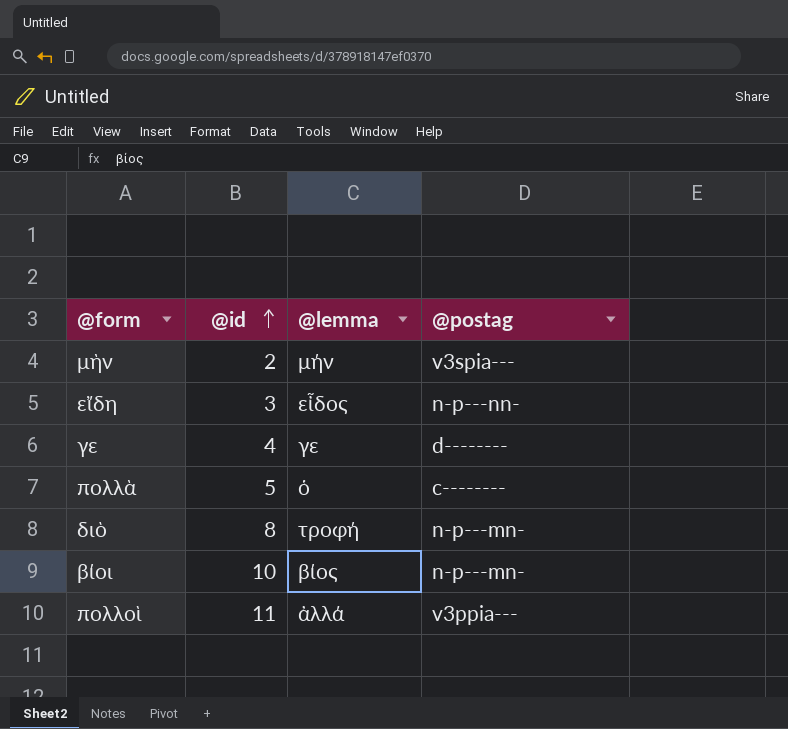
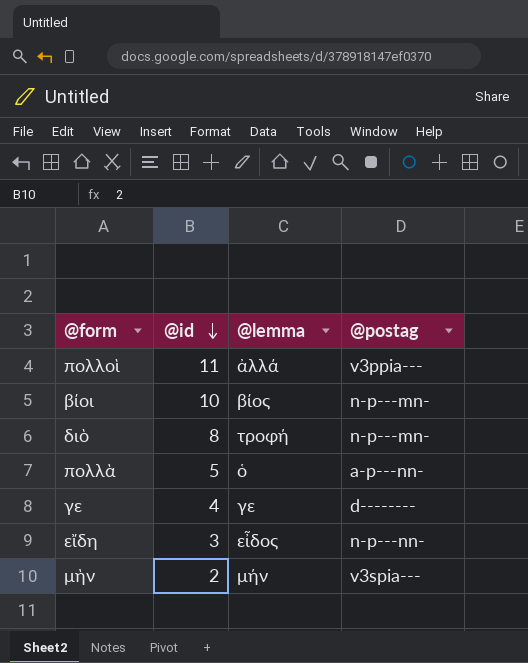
row order: @id ascending -> @id descending
πολλὰ | @postag: c-------- -> a-p---nn-

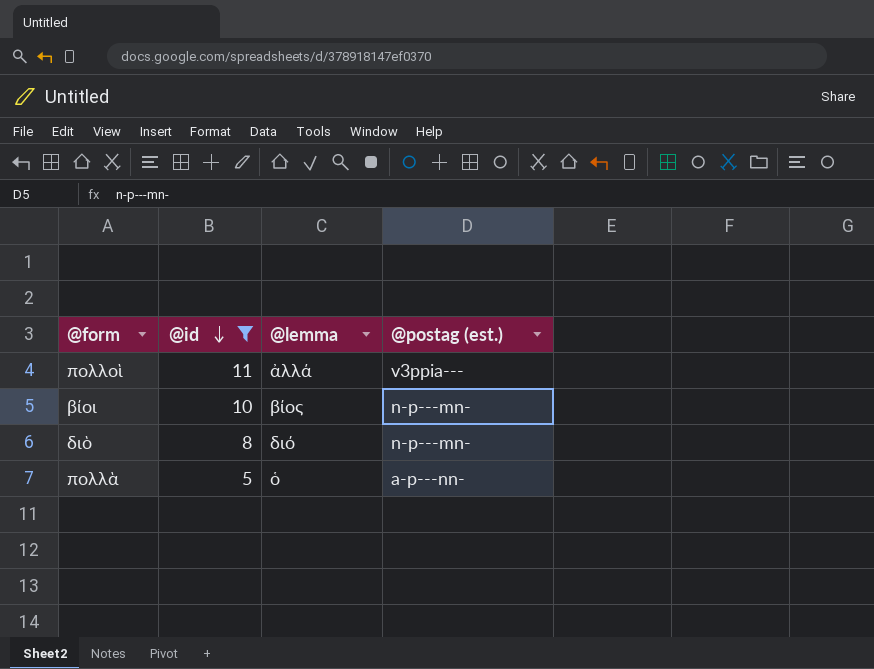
filter: none -> @id >= 5
column name: @postag -> @postag (est.)
διὸ | @lemma: τροφή -> διό

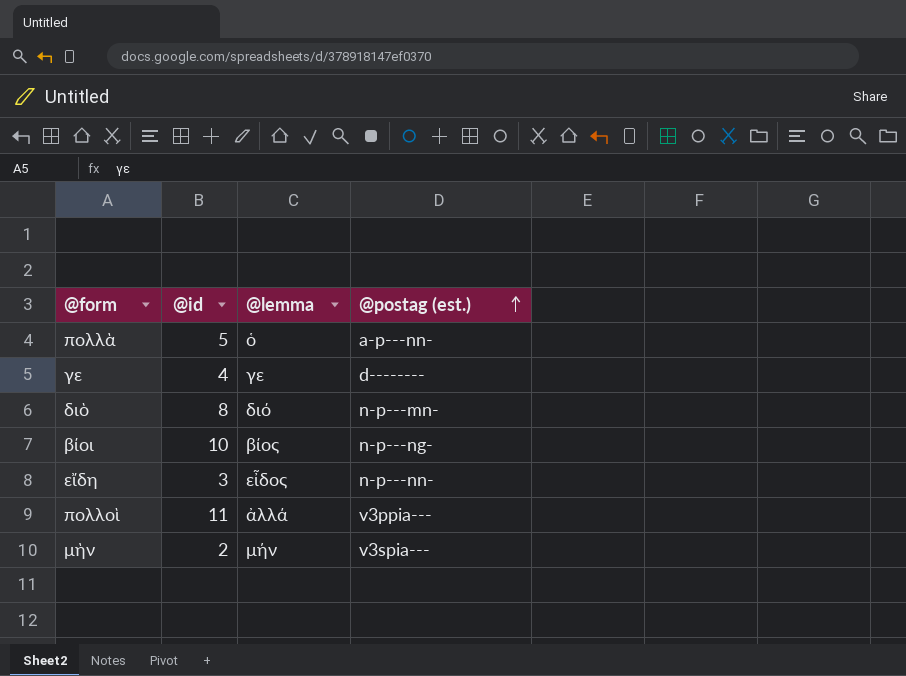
filter: @id >= 5 -> none
row order: @id descending -> @postag (est.) ascending
βίοι | @postag (est.): n-p---mn- -> n-p---ng-

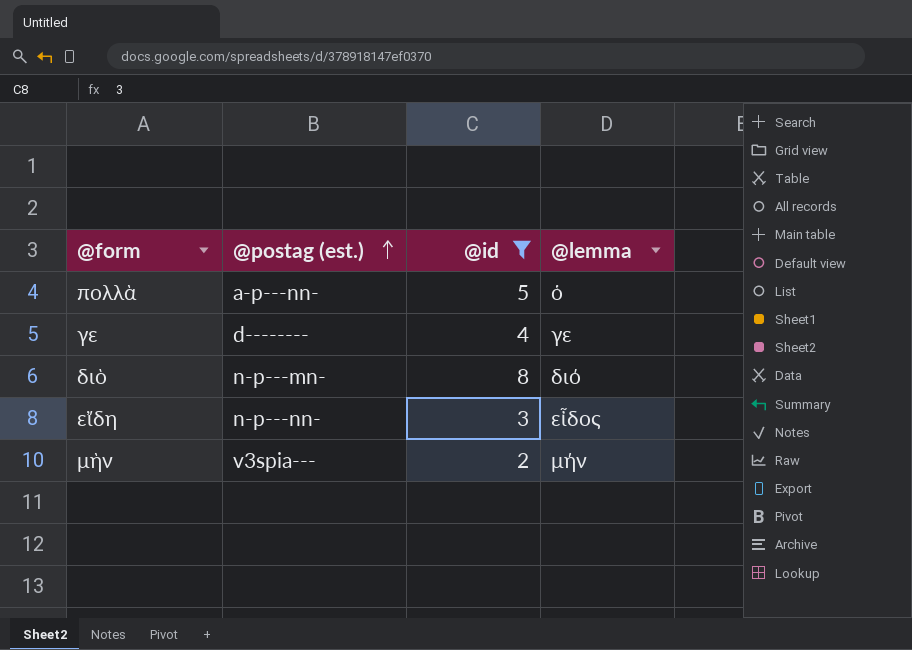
filter: none -> @id <= 8
column @postag (est.) | position: 4 -> 2

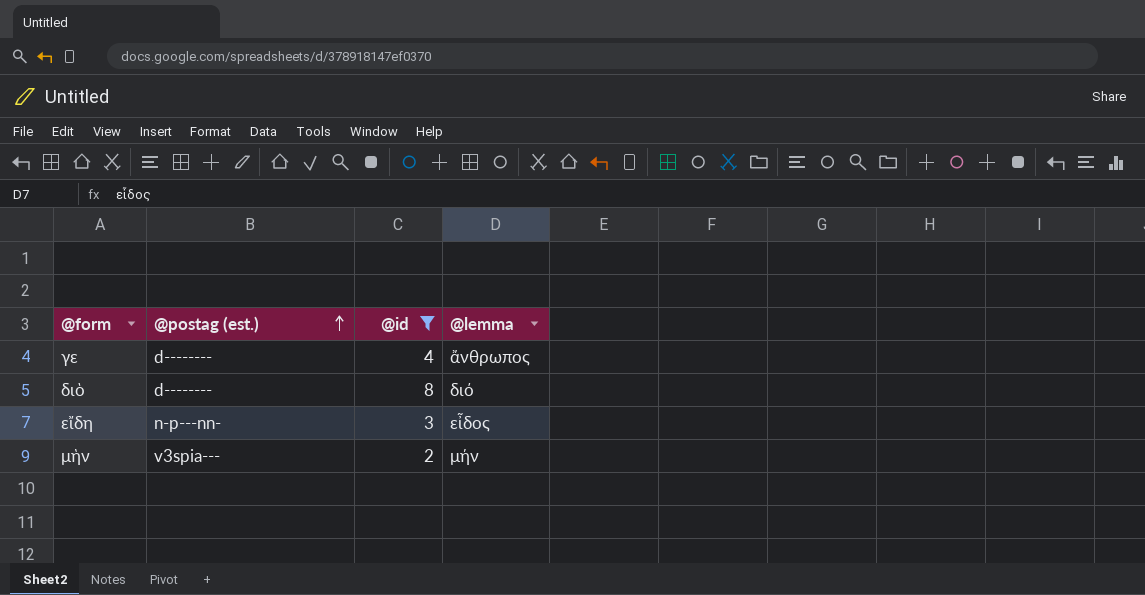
row πολλὰ: a-p---nn- | 5 | ὁ -> none
γε | @lemma: γε -> ἄνθρωπος
διὸ | @postag (est.): n-p---mn- -> d--------

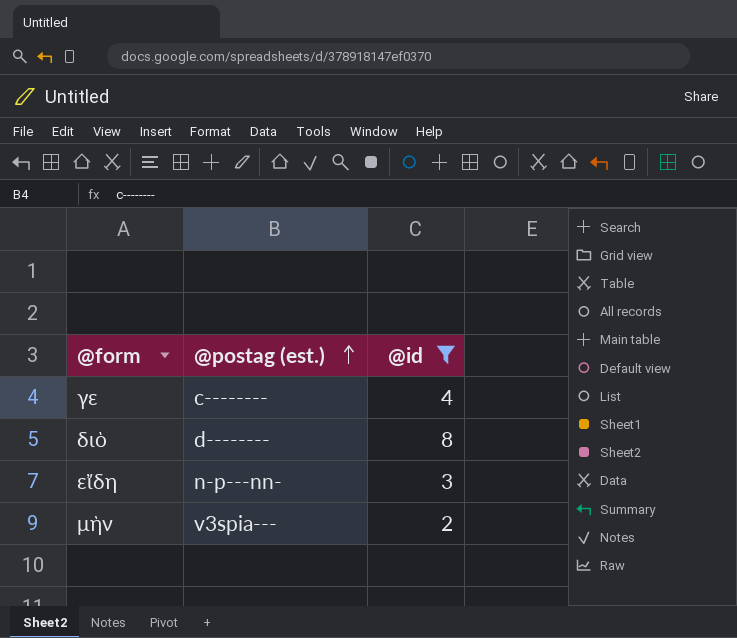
column @lemma | position: 4 -> none
γε | @postag (est.): d-------- -> c--------

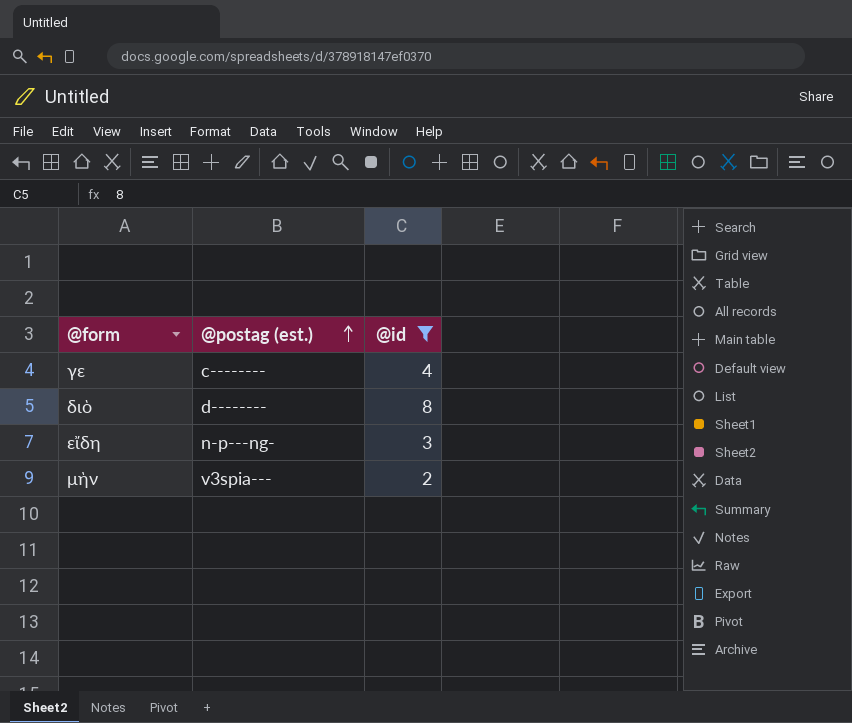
εἴδη | @postag (est.): n-p---nn- -> n-p---ng-

